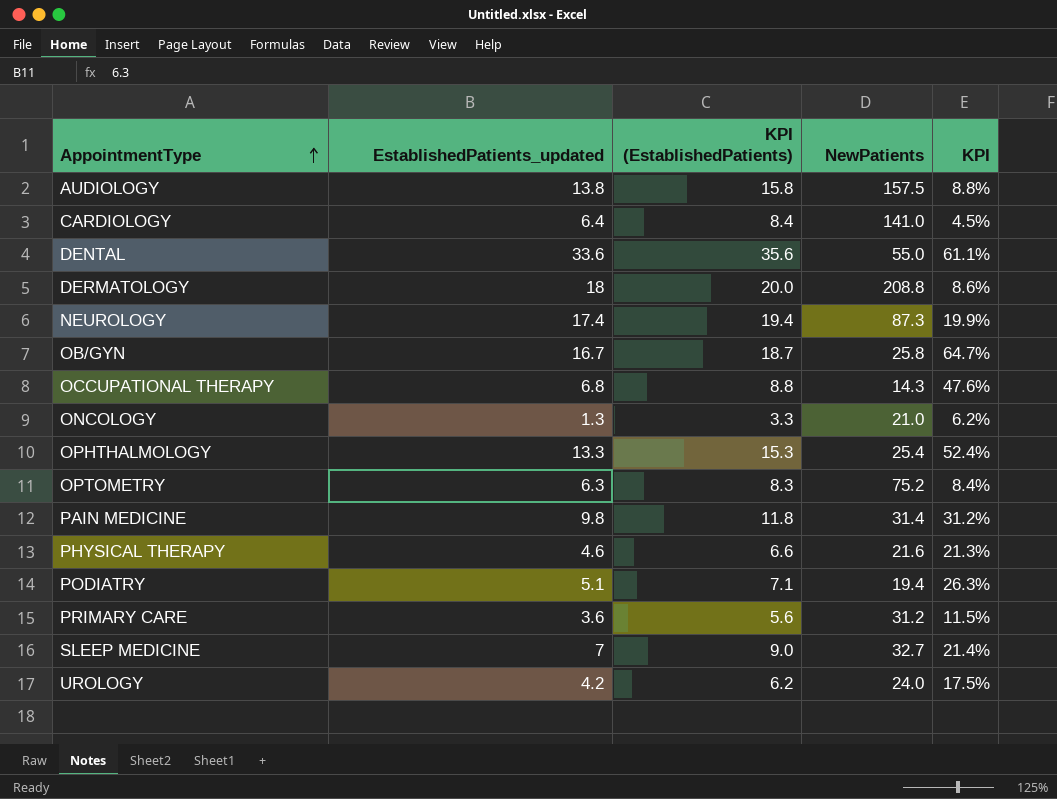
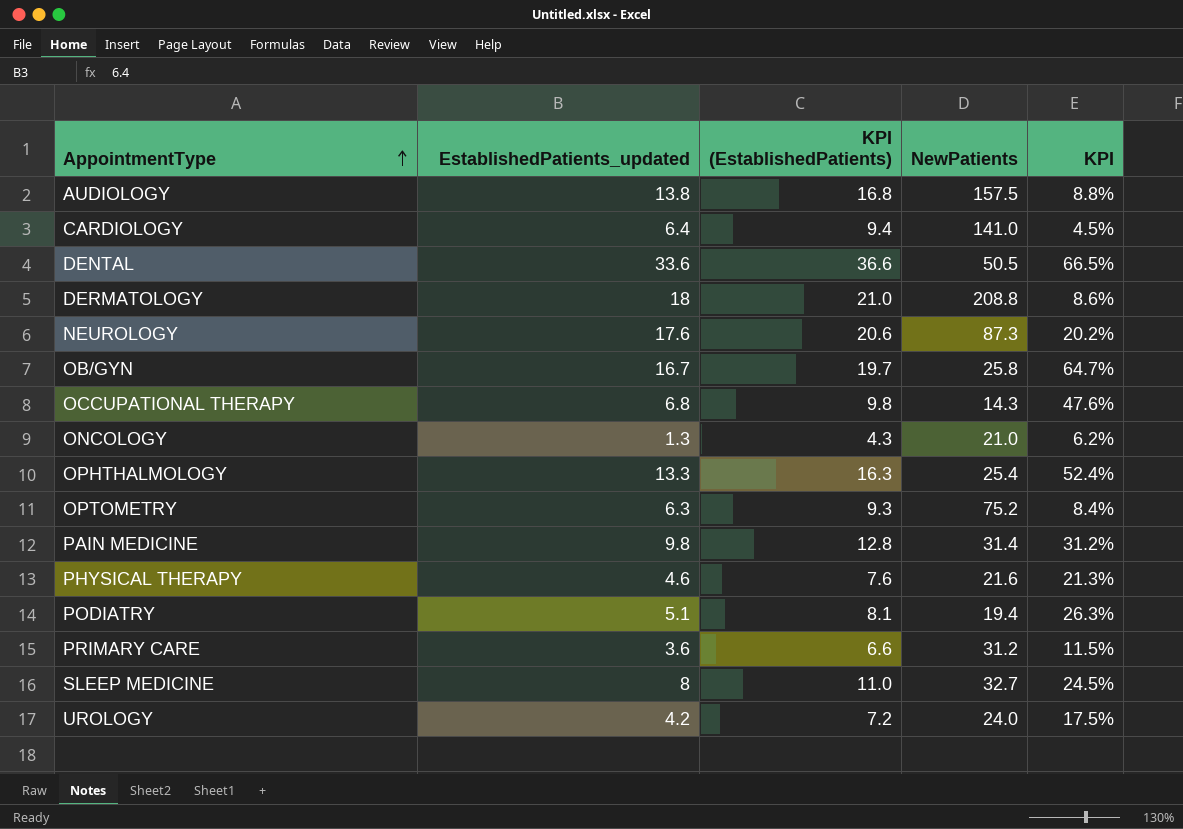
column KPI (EstablishedPatients) | formula: [EstablishedPatients_updated] + 2 -> [EstablishedPatients_updated] + 3
DENTAL | NewPatients: 55.0 -> 50.5
DENTAL | KPI: 61.1% -> 66.5%
NEUROLOGY | EstablishedPatients_updated: 17.4 -> 17.6
NEUROLOGY | KPI: 19.9% -> 20.2%
SLEEP MEDICINE | EstablishedPatients_updated: 7 -> 8
SLEEP MEDICINE | KPI: 21.4% -> 24.5%

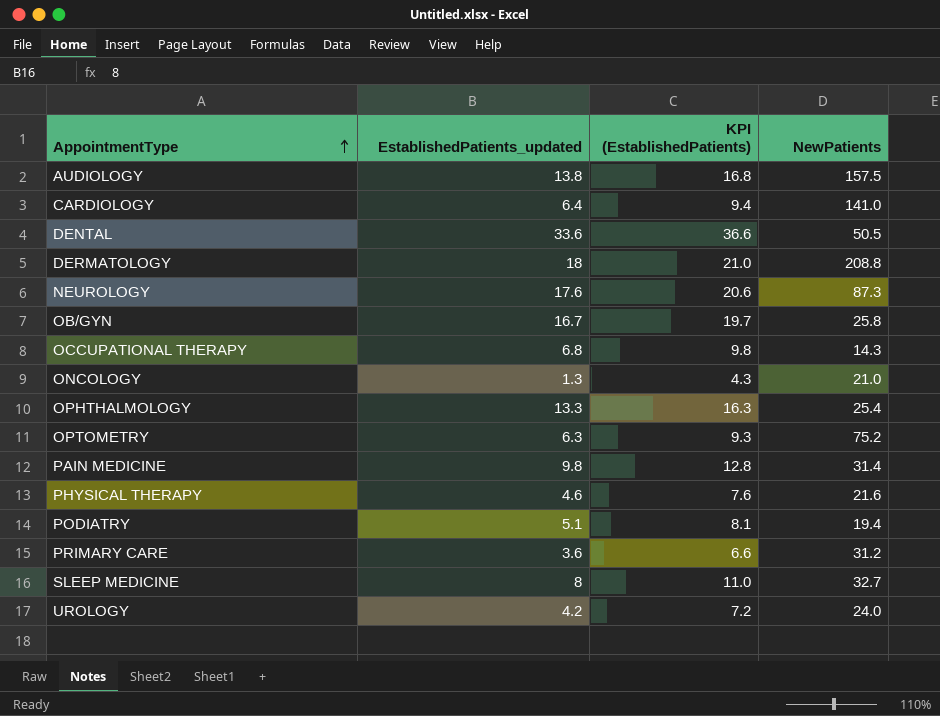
column KPI | formula: [EstablishedPatients_updated] / [NewPatients] -> none

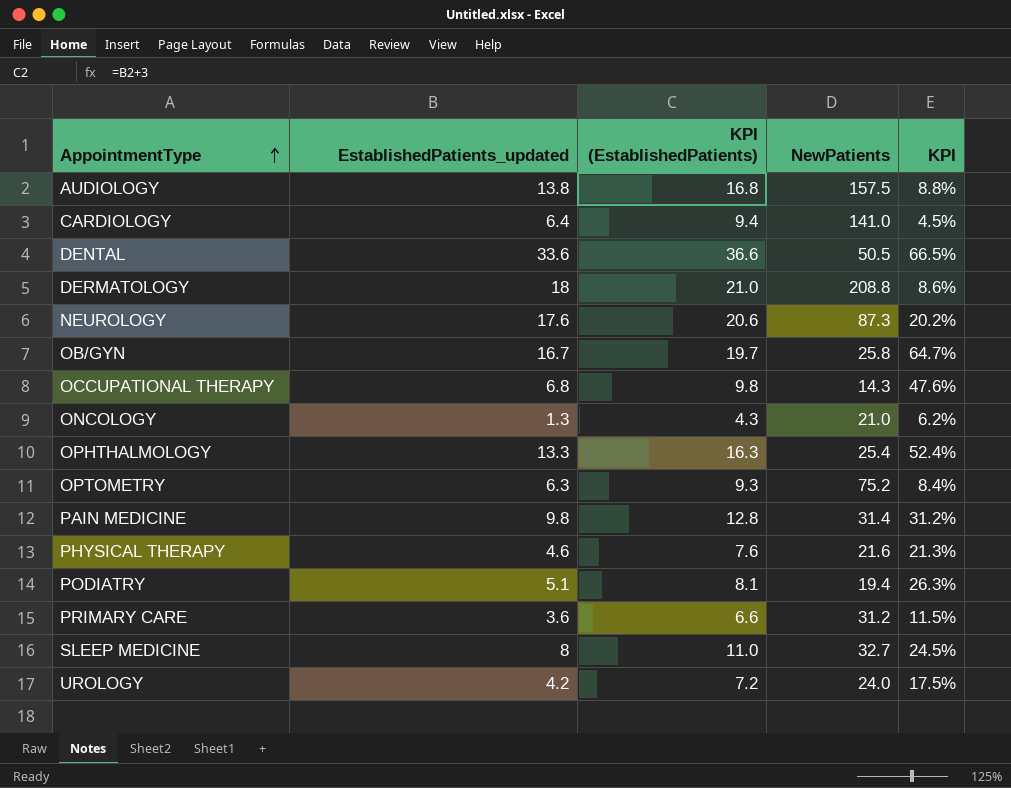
column KPI | formula: none -> [EstablishedPatients_updated] / [NewPatients]

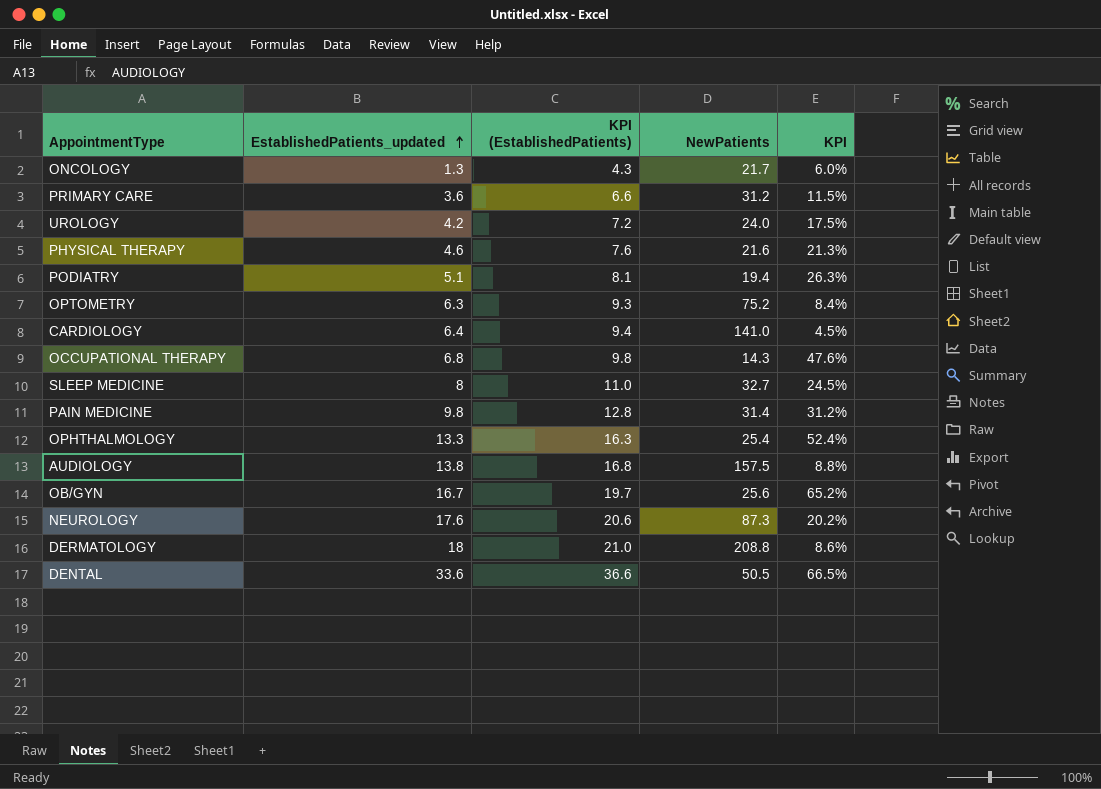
row order: AppointmentType ascending -> EstablishedPatients_updated ascending
ONCOLOGY | NewPatients: 21.0 -> 21.7
ONCOLOGY | KPI: 6.2% -> 6.0%
OB/GYN | NewPatients: 25.8 -> 25.6
OB/GYN | KPI: 64.7% -> 65.2%

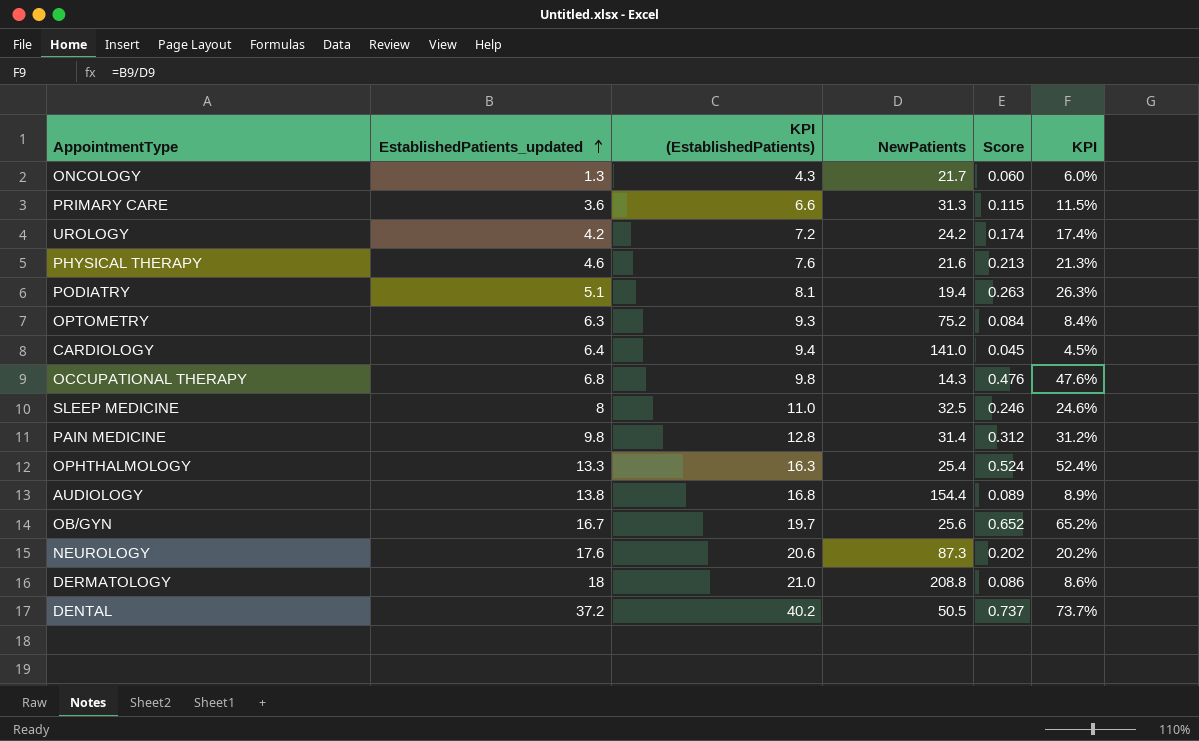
column Score | formula: none -> [EstablishedPatients_updated] / [NewPatients]
PRIMARY CARE | NewPatients: 31.2 -> 31.3
UROLOGY | NewPatients: 24.0 -> 24.2
UROLOGY | KPI: 17.5% -> 17.4%
SLEEP MEDICINE | NewPatients: 32.7 -> 32.5
SLEEP MEDICINE | KPI: 24.5% -> 24.6%
AUDIOLOGY | NewPatients: 157.5 -> 154.4
AUDIOLOGY | KPI: 8.8% -> 8.9%
DENTAL | EstablishedPatients_updated: 33.6 -> 37.2
DENTAL | KPI (EstablishedPatients): 36.6 -> 40.2
DENTAL | KPI: 66.5% -> 73.7%

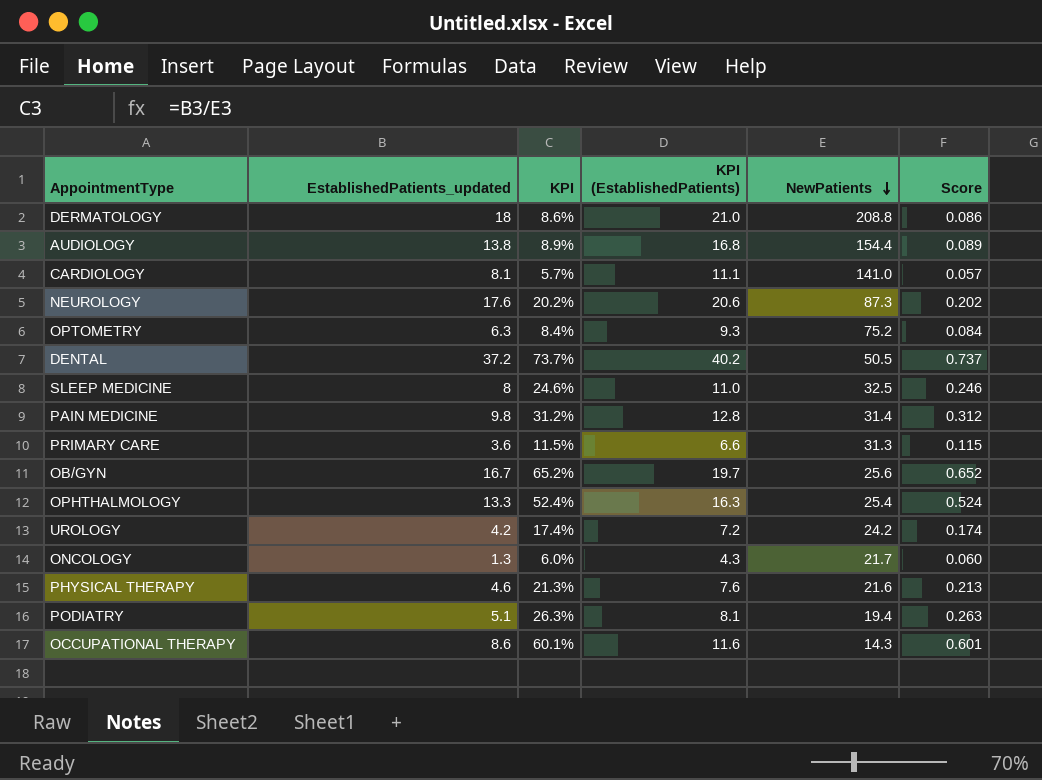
row order: EstablishedPatients_updated ascending -> NewPatients descending
column KPI | position: 6 -> 3
CARDIOLOGY | EstablishedPatients_updated: 6.4 -> 8.1
CARDIOLOGY | KPI: 4.5% -> 5.7%
CARDIOLOGY | KPI (EstablishedPatients): 9.4 -> 11.1
CARDIOLOGY | Score: 0.045 -> 0.057
OCCUPATIONAL THERAPY | EstablishedPatients_updated: 6.8 -> 8.6
OCCUPATIONAL THERAPY | KPI: 47.6% -> 60.1%
OCCUPATIONAL THERAPY | KPI (EstablishedPatients): 9.8 -> 11.6
OCCUPATIONAL THERAPY | Score: 0.476 -> 0.601

